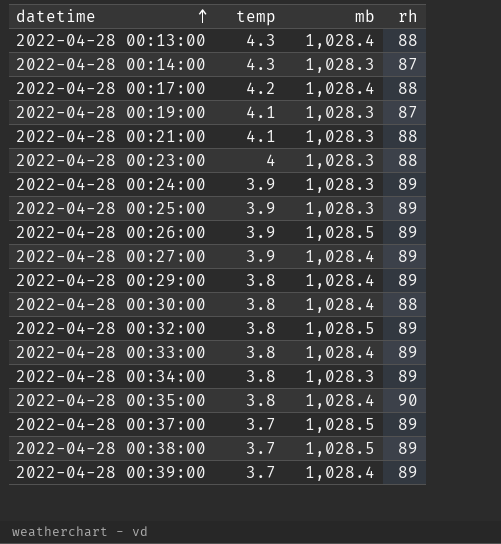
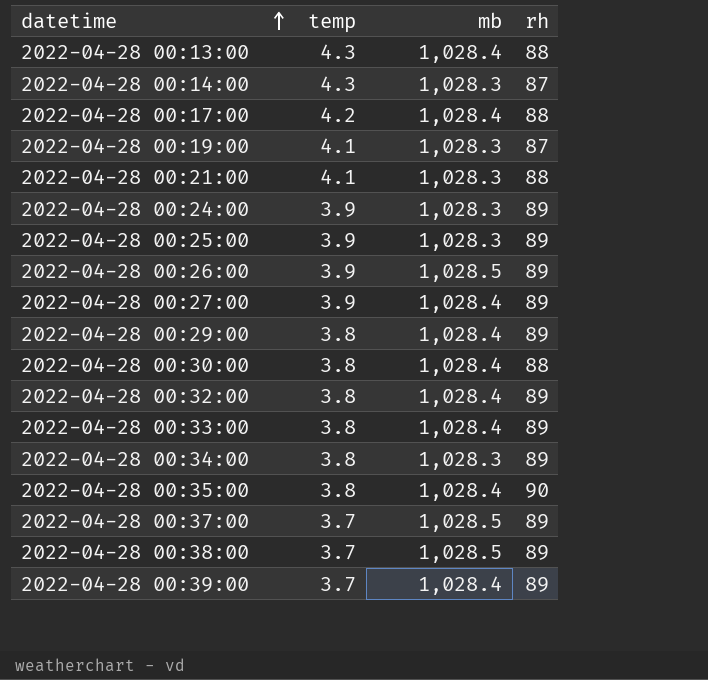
row 2022-04-28 00:23:00: 4 | 1,028.3 | 88 -> none
2022-04-28 00:32:00 | mb: 1,028.5 -> 1,028.4

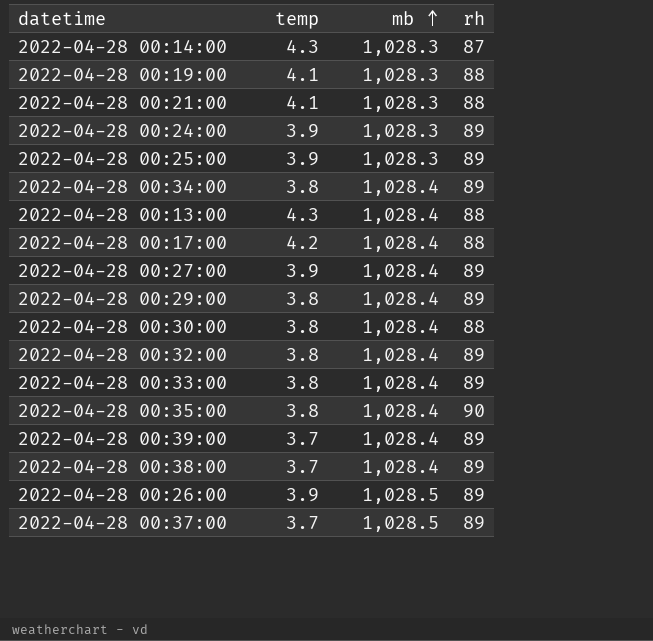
row order: datetime ascending -> mb ascending
2022-04-28 00:19:00 | rh: 87 -> 88
2022-04-28 00:34:00 | mb: 1,028.3 -> 1,028.4
2022-04-28 00:38:00 | mb: 1,028.5 -> 1,028.4

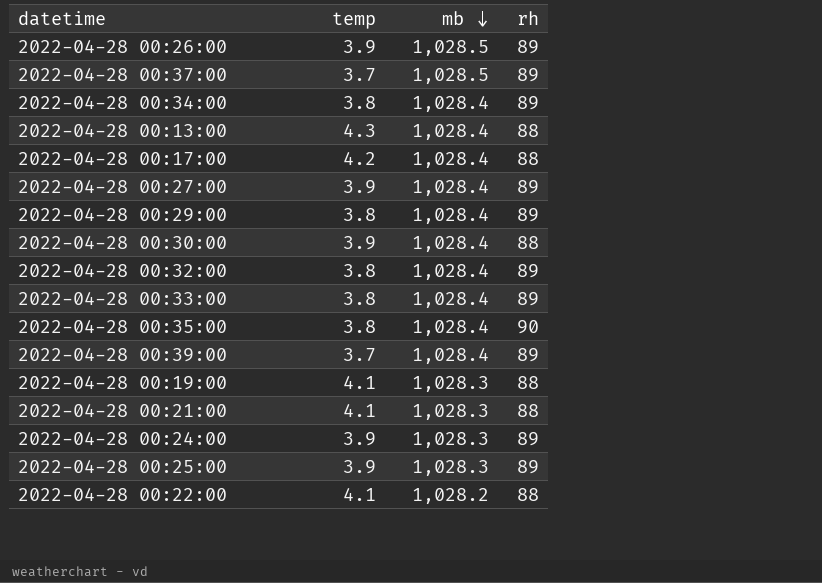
row order: mb ascending -> mb descending
row 2022-04-28 00:14:00: 4.3 | 1,028.3 | 87 -> none
row 2022-04-28 00:38:00: 3.7 | 1,028.4 | 89 -> none
2022-04-28 00:30:00 | temp: 3.8 -> 3.9
row 2022-04-28 00:22:00: none -> 4.1 | 1,028.2 | 88

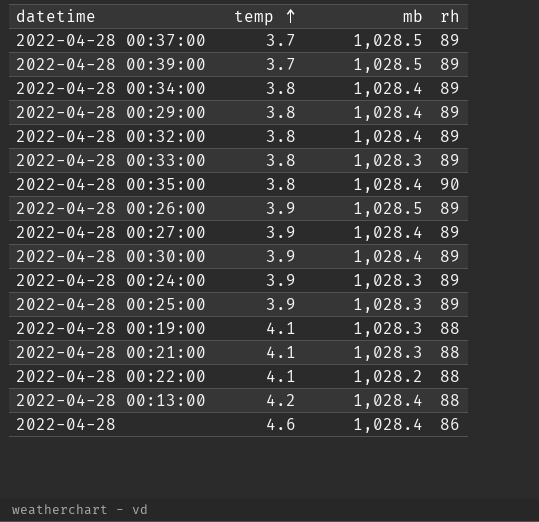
row order: mb descending -> temp ascending
row 2022-04-28 00:17:00: 4.2 | 1,028.4 | 88 -> none
2022-04-28 00:39:00 | mb: 1,028.4 -> 1,028.5
2022-04-28 00:33:00 | mb: 1,028.4 -> 1,028.3
2022-04-28 00:30:00 | rh: 88 -> 89
2022-04-28 00:13:00 | temp: 4.3 -> 4.2
row 2022-04-28: none -> 4.6 | 1,028.4 | 86

